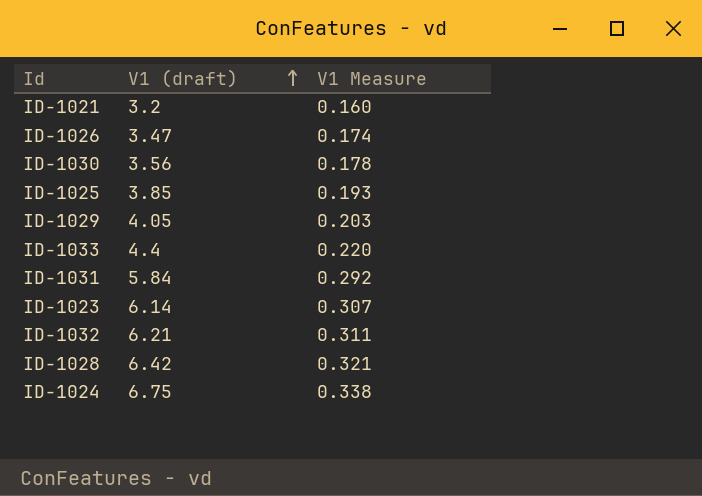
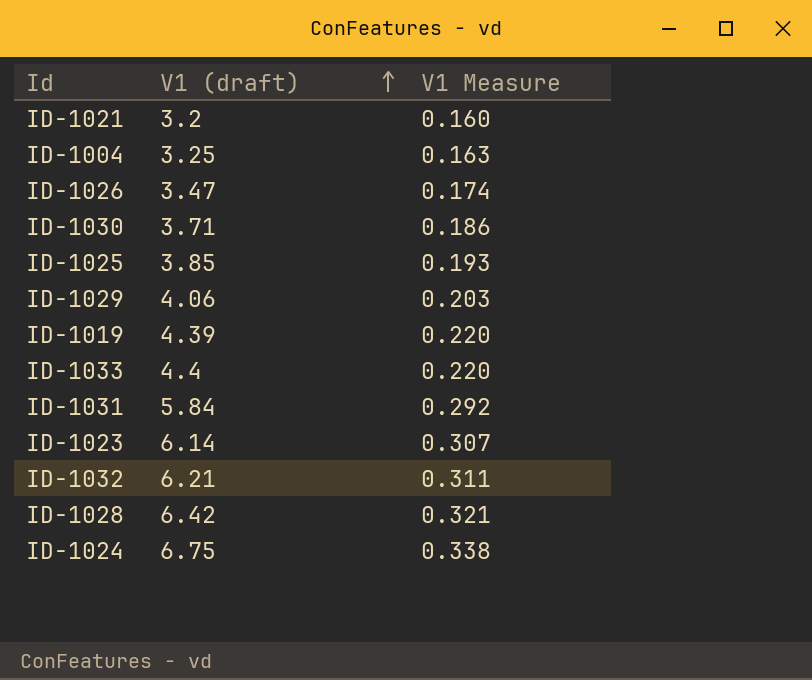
row ID-1004: none -> 3.25 | 0.163
ID-1030 | V1 (draft): 3.56 -> 3.71
ID-1030 | V1 Measure: 0.178 -> 0.186
ID-1029 | V1 (draft): 4.05 -> 4.06
row ID-1019: none -> 4.39 | 0.220

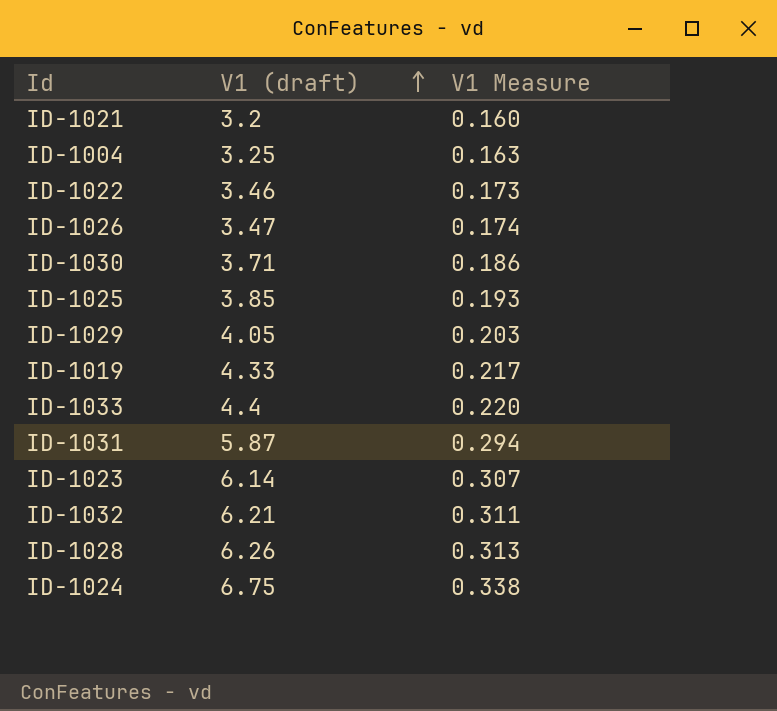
row ID-1022: none -> 3.46 | 0.173
ID-1029 | V1 (draft): 4.06 -> 4.05
ID-1019 | V1 (draft): 4.39 -> 4.33
ID-1019 | V1 Measure: 0.220 -> 0.217
ID-1031 | V1 (draft): 5.84 -> 5.87
ID-1031 | V1 Measure: 0.292 -> 0.294
ID-1028 | V1 (draft): 6.42 -> 6.26
ID-1028 | V1 Measure: 0.321 -> 0.313

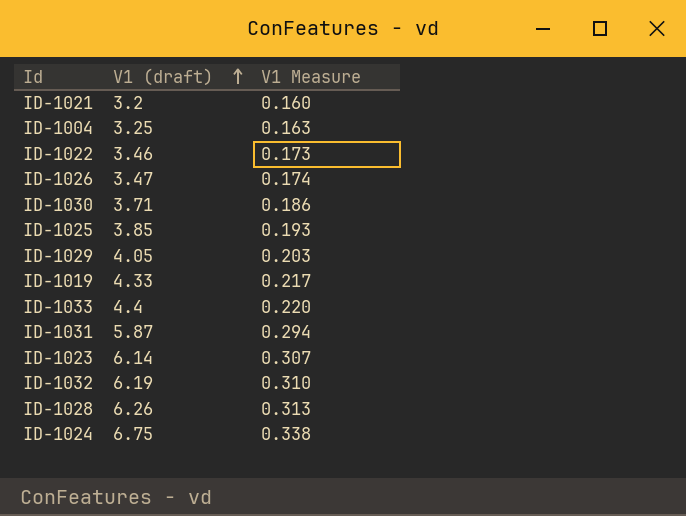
ID-1032 | V1 (draft): 6.21 -> 6.19
ID-1032 | V1 Measure: 0.311 -> 0.310

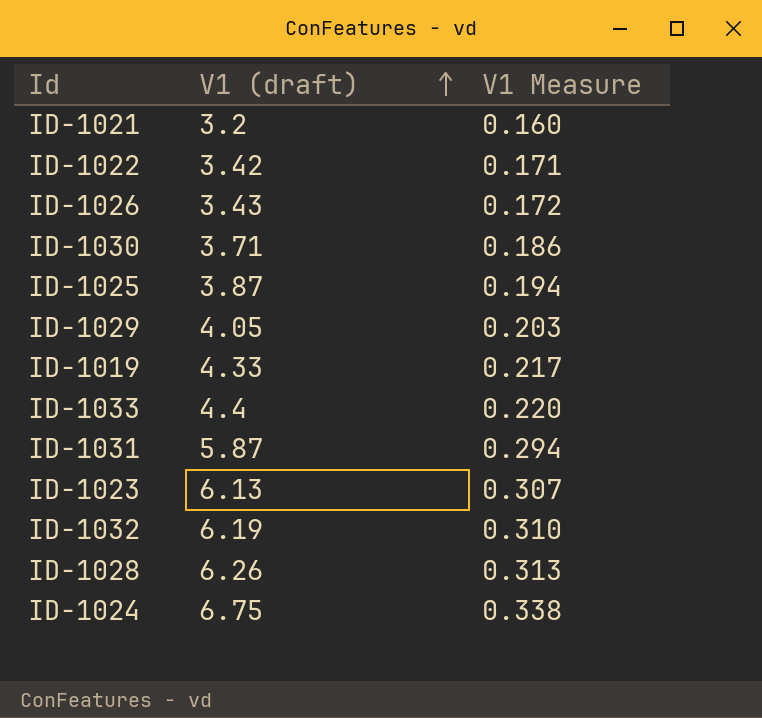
row ID-1004: 3.25 | 0.163 -> none
ID-1022 | V1 (draft): 3.46 -> 3.42
ID-1022 | V1 Measure: 0.173 -> 0.171
ID-1026 | V1 (draft): 3.47 -> 3.43
ID-1026 | V1 Measure: 0.174 -> 0.172
ID-1025 | V1 (draft): 3.85 -> 3.87
ID-1025 | V1 Measure: 0.193 -> 0.194
ID-1023 | V1 (draft): 6.14 -> 6.13

